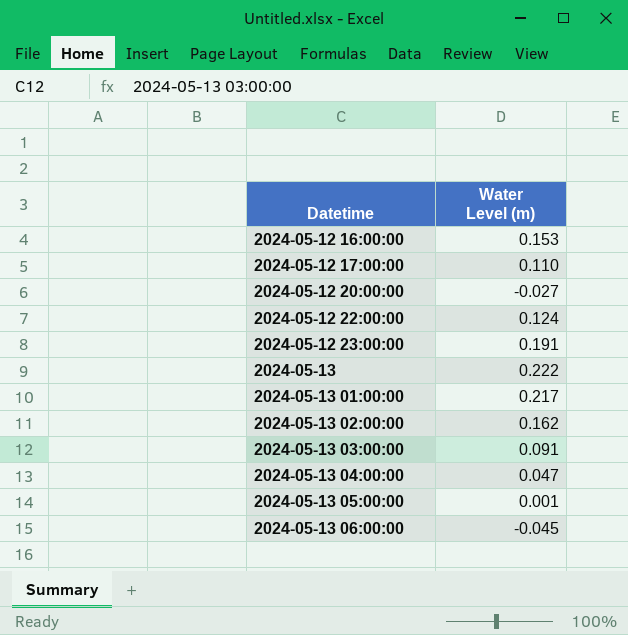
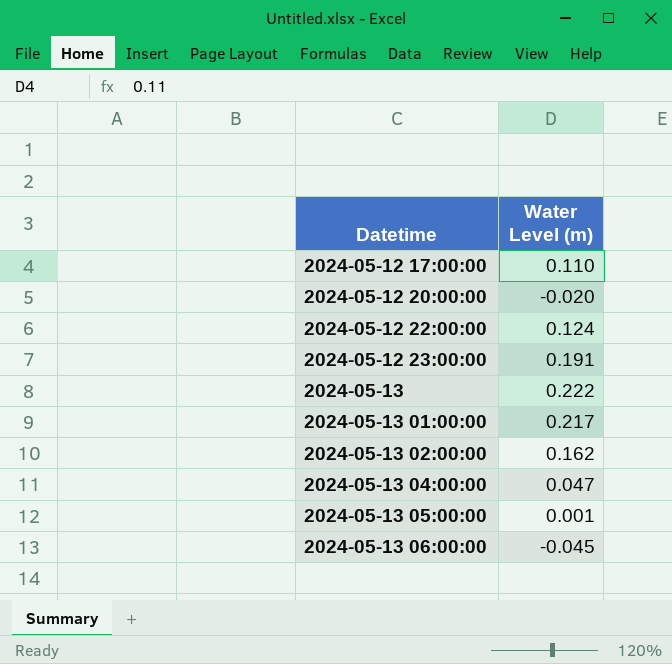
row 2024-05-12 16:00:00: 0.153 -> none
row 2024-05-13 03:00:00: 0.091 -> none
2024-05-12 20:00:00 | Water Level (m): -0.027 -> -0.020

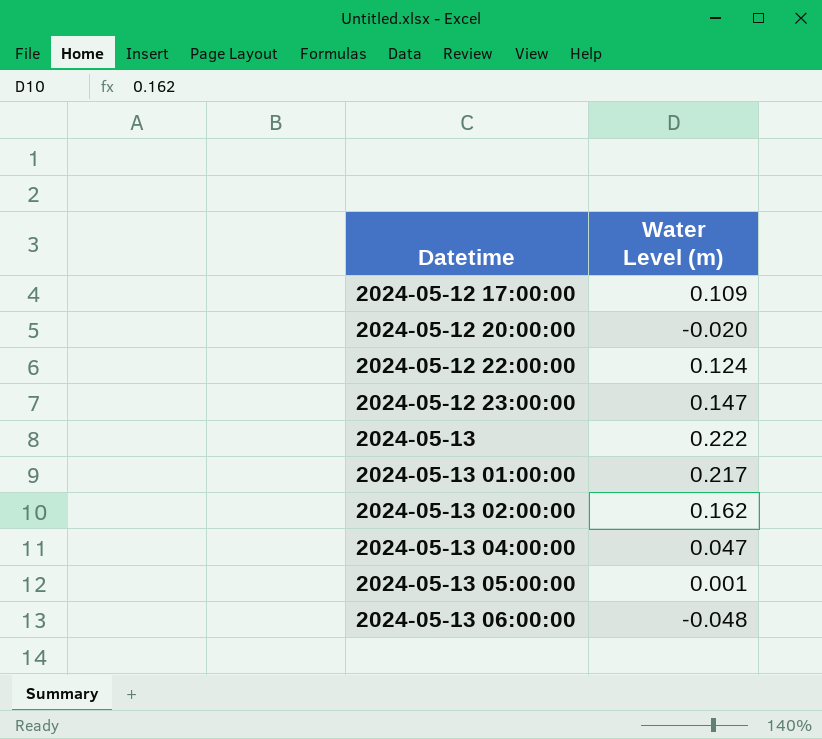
2024-05-12 17:00:00 | Water Level (m): 0.110 -> 0.109
2024-05-12 23:00:00 | Water Level (m): 0.191 -> 0.147
2024-05-13 06:00:00 | Water Level (m): -0.045 -> -0.048

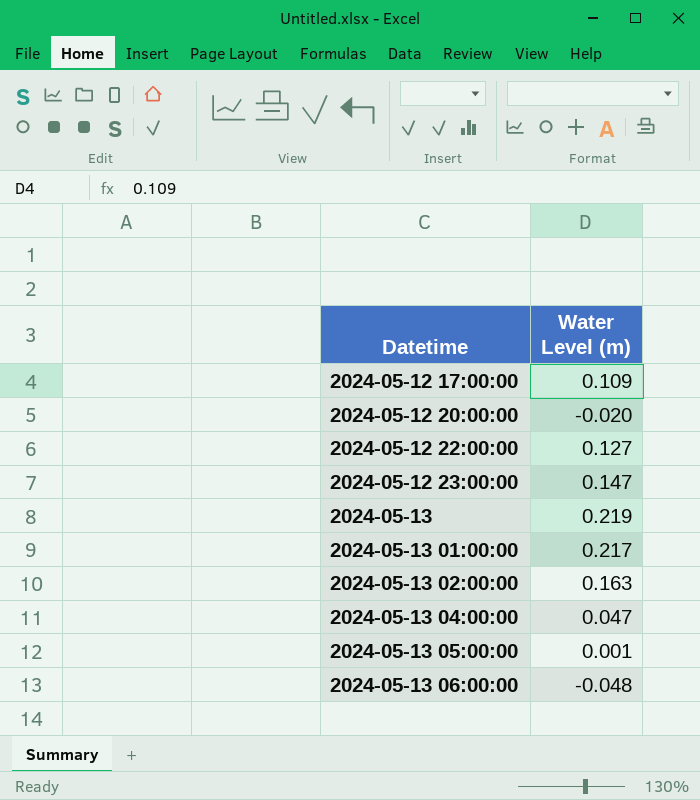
2024-05-12 22:00:00 | Water Level (m): 0.124 -> 0.127
2024-05-13 | Water Level (m): 0.222 -> 0.219
2024-05-13 02:00:00 | Water Level (m): 0.162 -> 0.163

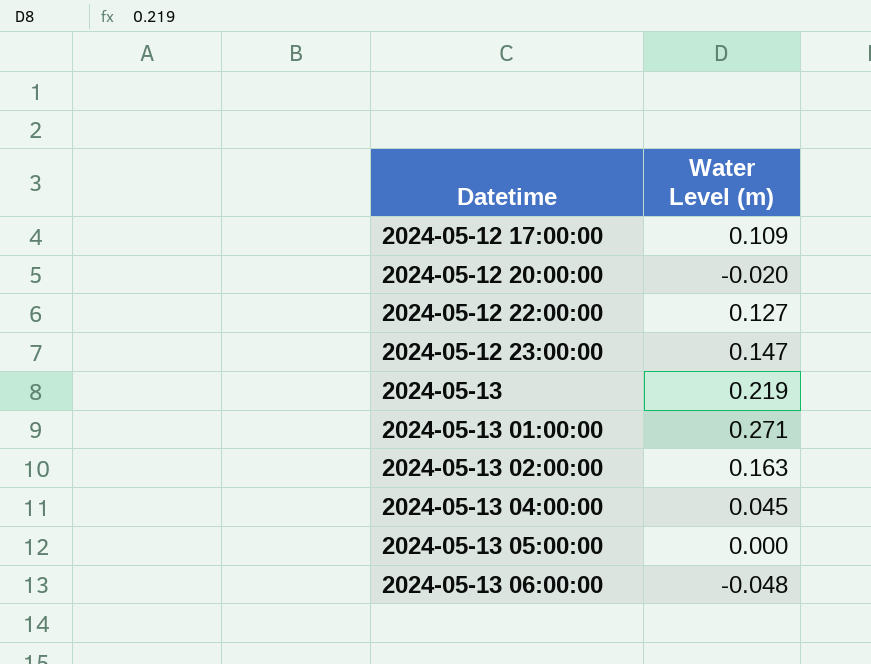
2024-05-13 01:00:00 | Water Level (m): 0.217 -> 0.271
2024-05-13 04:00:00 | Water Level (m): 0.047 -> 0.045
2024-05-13 05:00:00 | Water Level (m): 0.001 -> 0.000

